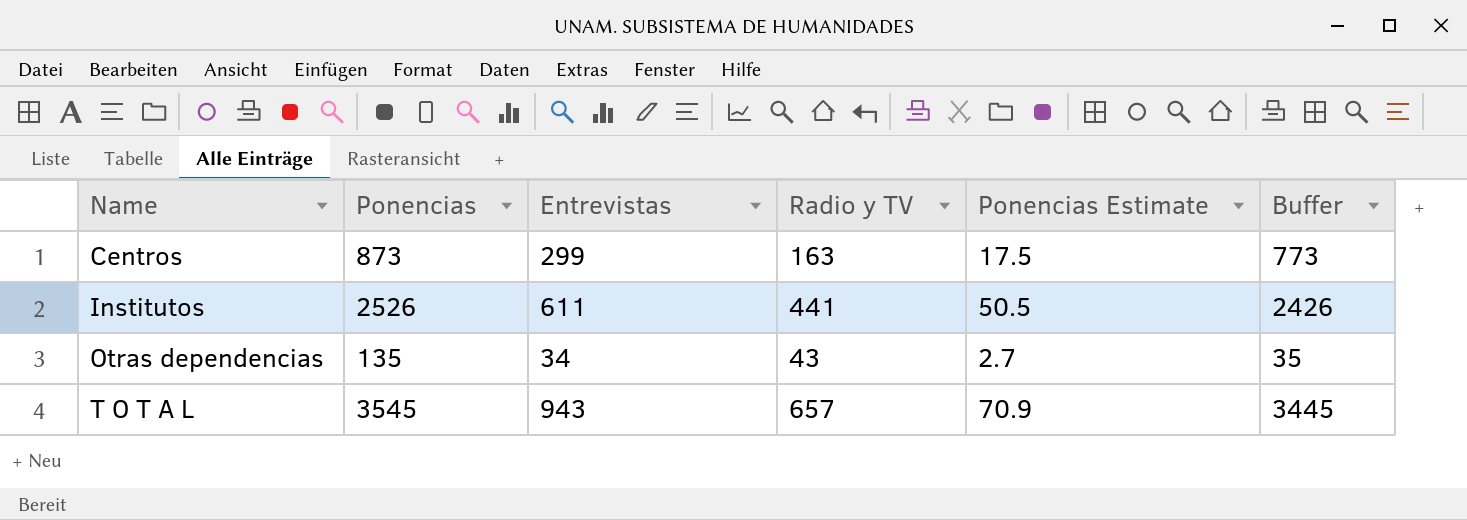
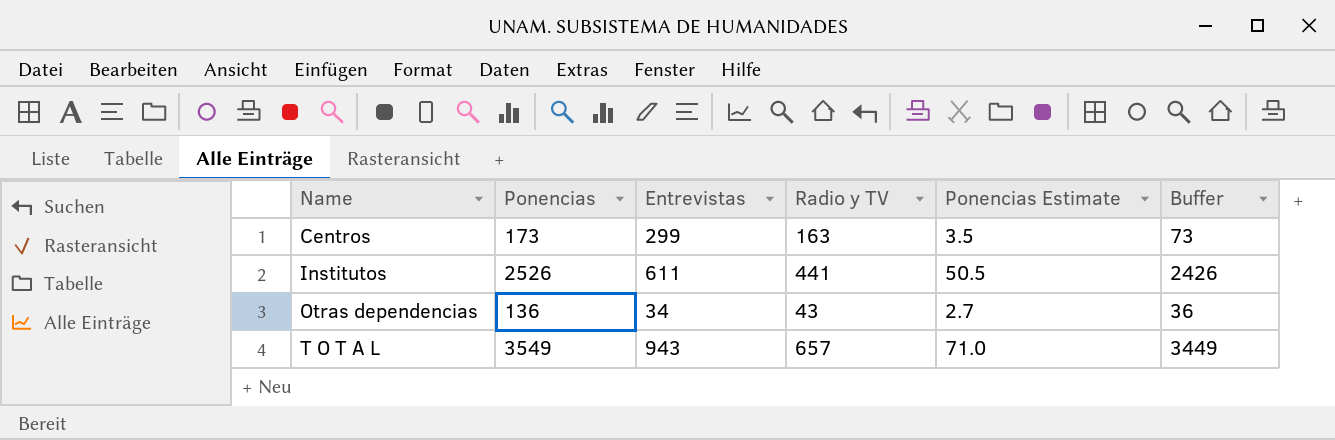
Centros | Ponencias: 873 -> 173
Centros | Ponencias Estimate: 17.5 -> 3.5
Centros | Buffer: 773 -> 73
Otras dependencias | Ponencias: 135 -> 136
Otras dependencias | Buffer: 35 -> 36
T O T A L | Ponencias: 3545 -> 3549
T O T A L | Ponencias Estimate: 70.9 -> 71.0
T O T A L | Buffer: 3445 -> 3449

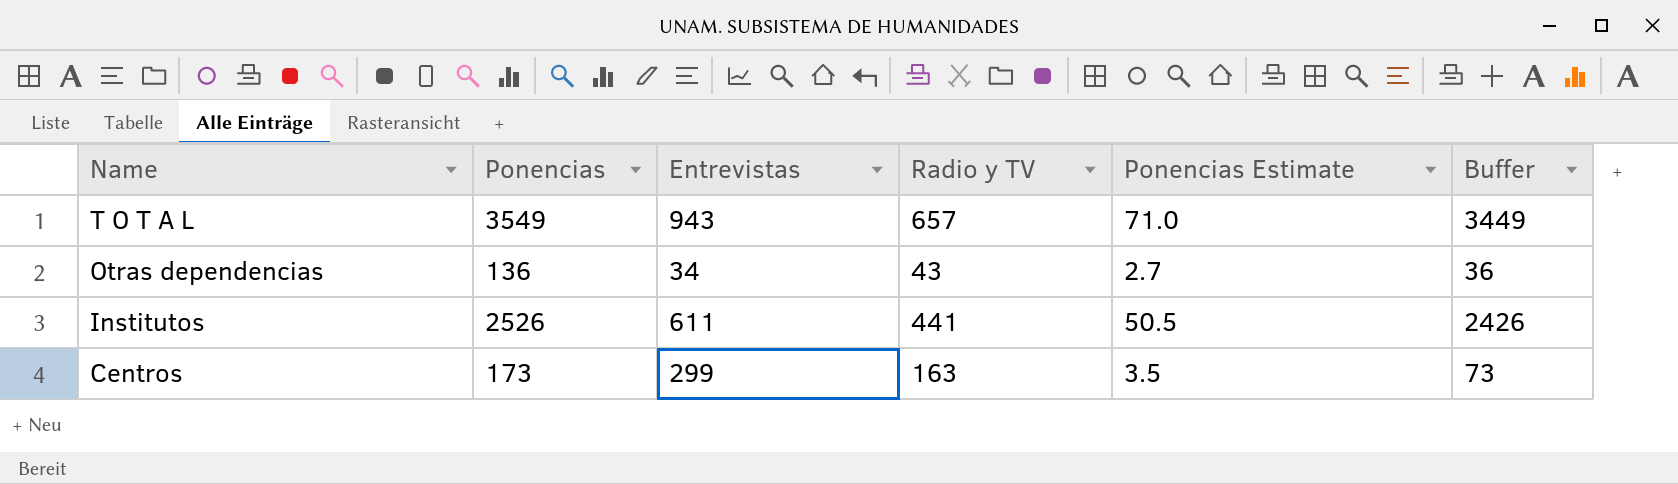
row order: Name ascending -> Name descending

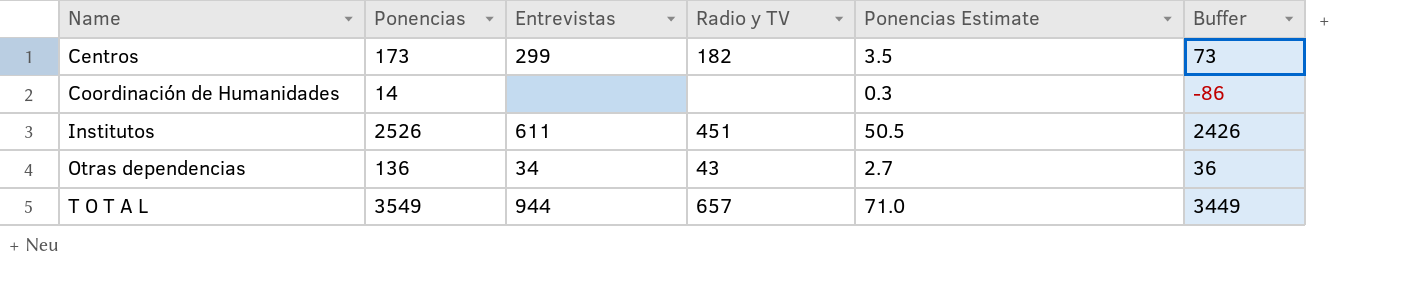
row order: Name descending -> Name ascending
Centros | Radio y TV: 163 -> 182
row Coordinación de Humanidades: none -> 14 | none | none | 0.3 | -86
Institutos | Radio y TV: 441 -> 451
T O T A L | Entrevistas: 943 -> 944

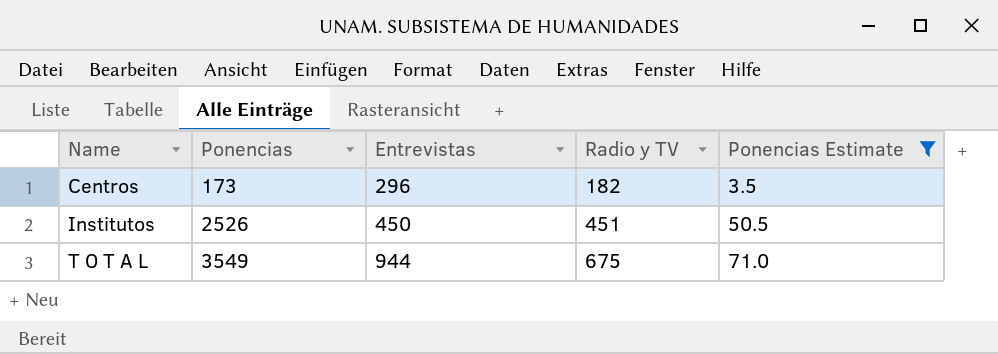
filter: none -> Ponencias Estimate >= 3.5
column Buffer | formula: [Ponencias] - 100 -> none
Centros | Entrevistas: 299 -> 296
Institutos | Entrevistas: 611 -> 450
T O T A L | Radio y TV: 657 -> 675

